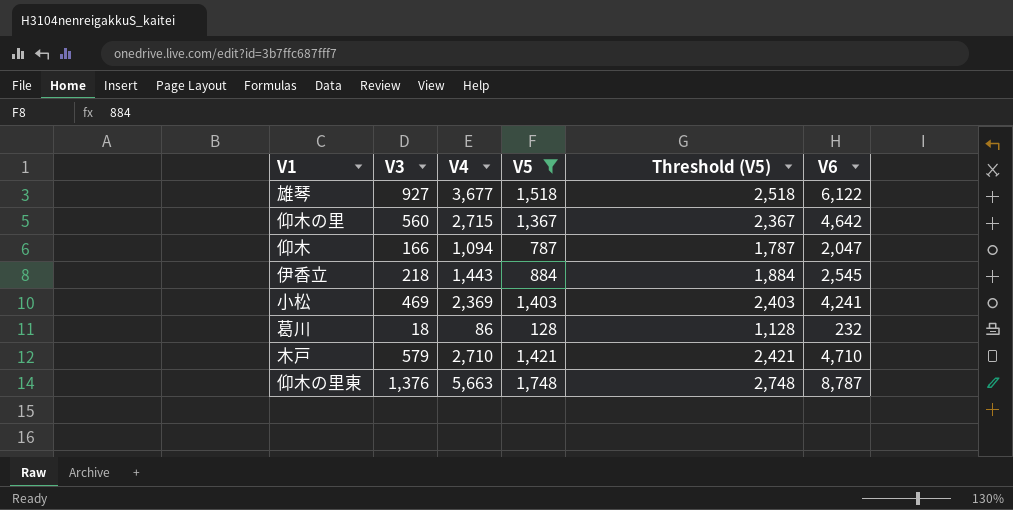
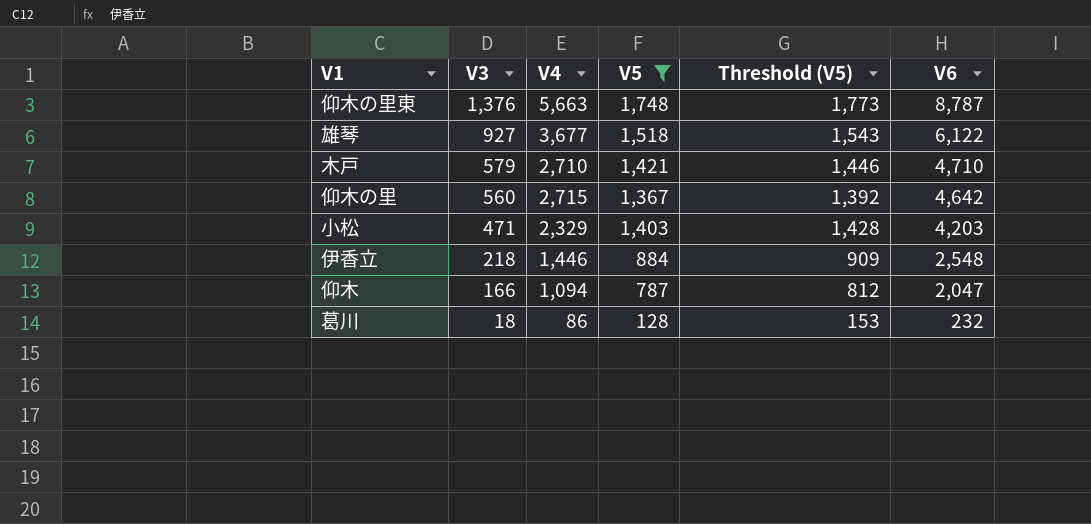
row order: none -> V3 descending
column Threshold (V5) | formula: [V5] + 1000 -> [V5] + 25
小松 | V3: 469 -> 471
小松 | V4: 2,369 -> 2,329
小松 | V6: 4,241 -> 4,203
伊香立 | V4: 1,443 -> 1,446
伊香立 | V6: 2,545 -> 2,548

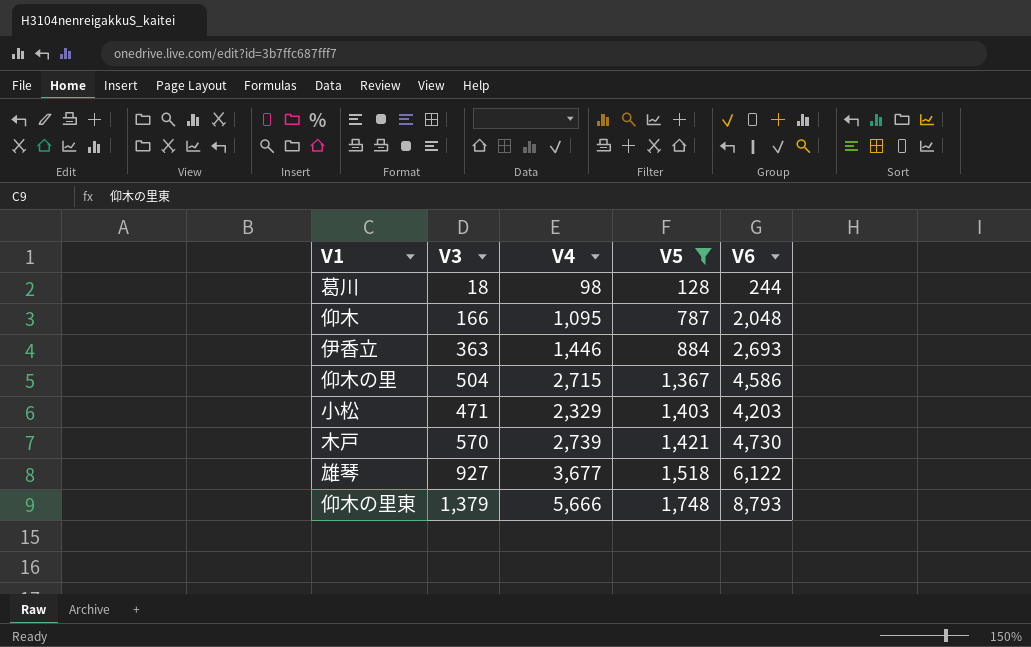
row order: V3 descending -> V5 ascending
column Threshold (V5) | formula: [V5] + 25 -> none
葛川 | V4: 86 -> 98
葛川 | V6: 232 -> 244
仰木 | V4: 1,094 -> 1,095
仰木 | V6: 2,047 -> 2,048
伊香立 | V3: 218 -> 363
伊香立 | V6: 2,548 -> 2,693
仰木の里 | V3: 560 -> 504
仰木の里 | V6: 4,642 -> 4,586
木戸 | V3: 579 -> 570
木戸 | V4: 2,710 -> 2,739
木戸 | V6: 4,710 -> 4,730
仰木の里東 | V3: 1,376 -> 1,379
仰木の里東 | V4: 5,663 -> 5,666
仰木の里東 | V6: 8,787 -> 8,793

